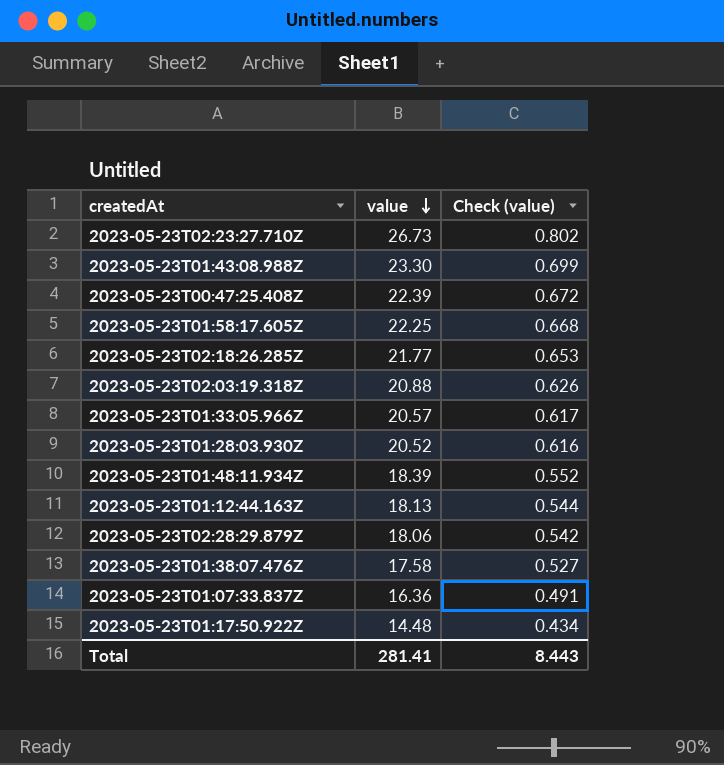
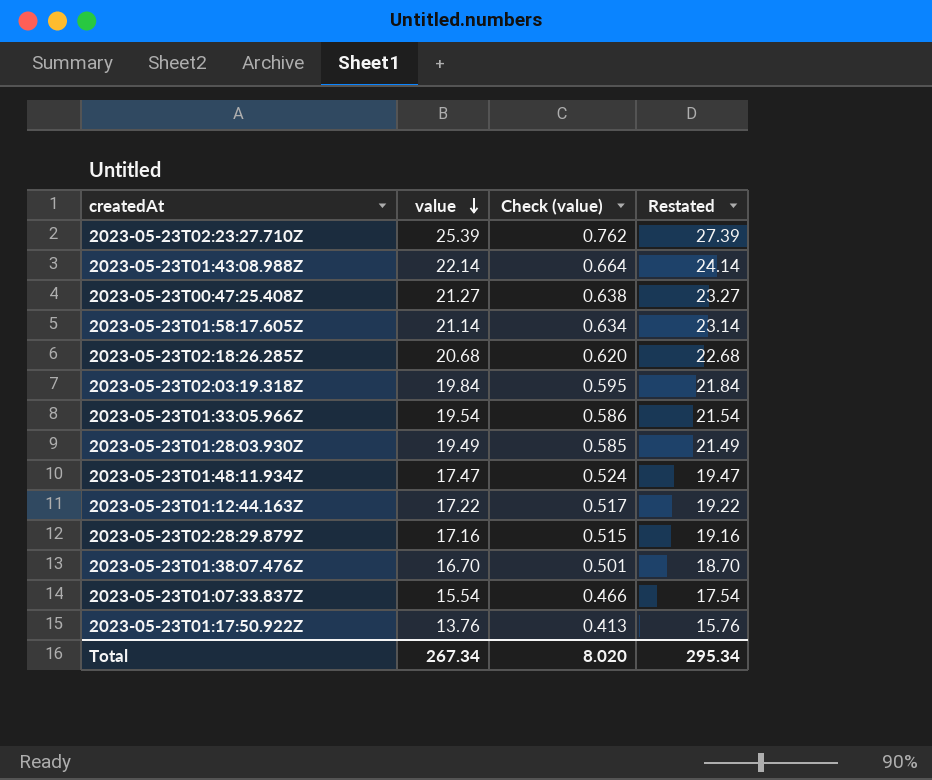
column Restated | formula: none -> [value] + 2
2023-05-23T02:23:27.710Z | value: 26.73 -> 25.39
2023-05-23T02:23:27.710Z | Check (value): 0.802 -> 0.762
2023-05-23T01:43:08.988Z | value: 23.30 -> 22.14
2023-05-23T01:43:08.988Z | Check (value): 0.699 -> 0.664
2023-05-23T00:47:25.408Z | value: 22.39 -> 21.27
2023-05-23T00:47:25.408Z | Check (value): 0.672 -> 0.638
2023-05-23T01:58:17.605Z | value: 22.25 -> 21.14
2023-05-23T01:58:17.605Z | Check (value): 0.668 -> 0.634
2023-05-23T02:18:26.285Z | value: 21.77 -> 20.68
2023-05-23T02:18:26.285Z | Check (value): 0.653 -> 0.620
2023-05-23T02:03:19.318Z | value: 20.88 -> 19.84
2023-05-23T02:03:19.318Z | Check (value): 0.626 -> 0.595
2023-05-23T01:33:05.966Z | value: 20.57 -> 19.54
2023-05-23T01:33:05.966Z | Check (value): 0.617 -> 0.586
2023-05-23T01:28:03.930Z | value: 20.52 -> 19.49
2023-05-23T01:28:03.930Z | Check (value): 0.616 -> 0.585
2023-05-23T01:48:11.934Z | value: 18.39 -> 17.47
2023-05-23T01:48:11.934Z | Check (value): 0.552 -> 0.524
2023-05-23T01:12:44.163Z | value: 18.13 -> 17.22
2023-05-23T01:12:44.163Z | Check (value): 0.544 -> 0.517
2023-05-23T02:28:29.879Z | value: 18.06 -> 17.16
2023-05-23T02:28:29.879Z | Check (value): 0.542 -> 0.515
2023-05-23T01:38:07.476Z | value: 17.58 -> 16.70
2023-05-23T01:38:07.476Z | Check (value): 0.527 -> 0.501
2023-05-23T01:07:33.837Z | value: 16.36 -> 15.54
2023-05-23T01:07:33.837Z | Check (value): 0.491 -> 0.466
2023-05-23T01:17:50.922Z | value: 14.48 -> 13.76
2023-05-23T01:17:50.922Z | Check (value): 0.434 -> 0.413
Total | value: 281.41 -> 267.34
Total | Check (value): 8.443 -> 8.020

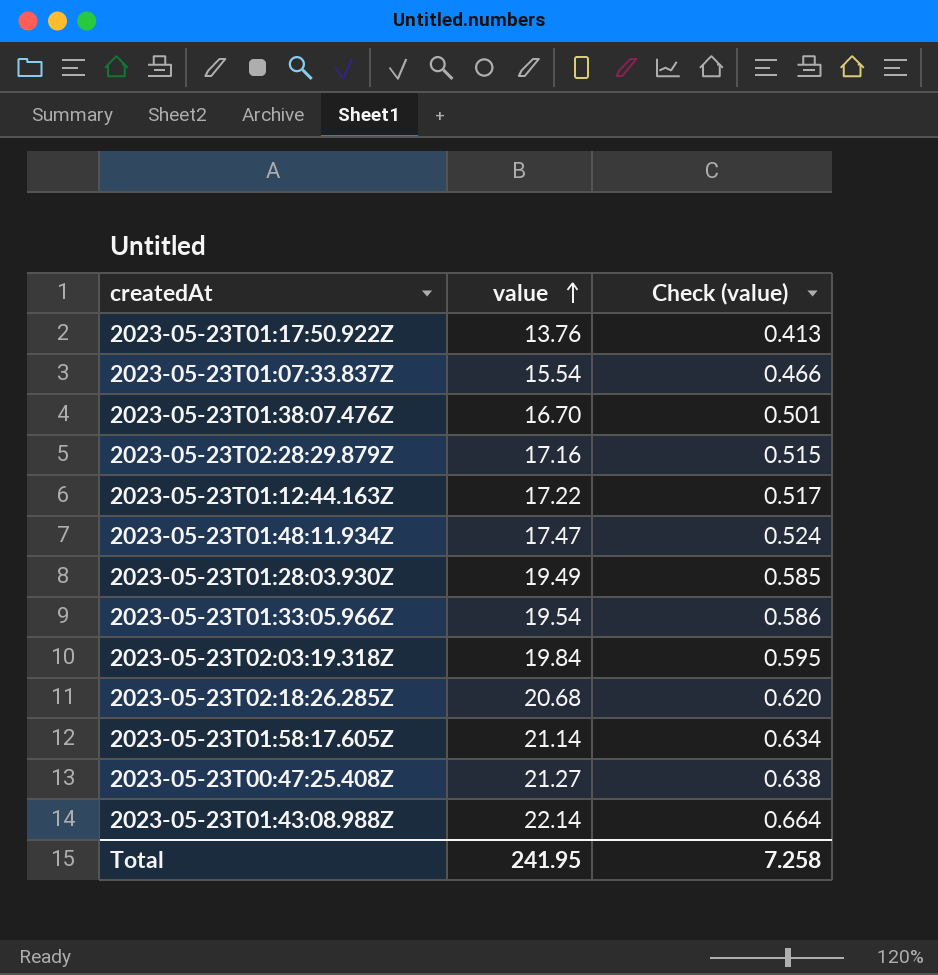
row order: value descending -> value ascending
column Restated | formula: [value] + 2 -> none
row 2023-05-23T02:23:27.710Z: 25.39 | 0.762 | 27.39 -> none
Total | value: 267.34 -> 241.95
Total | Check (value): 8.020 -> 7.258

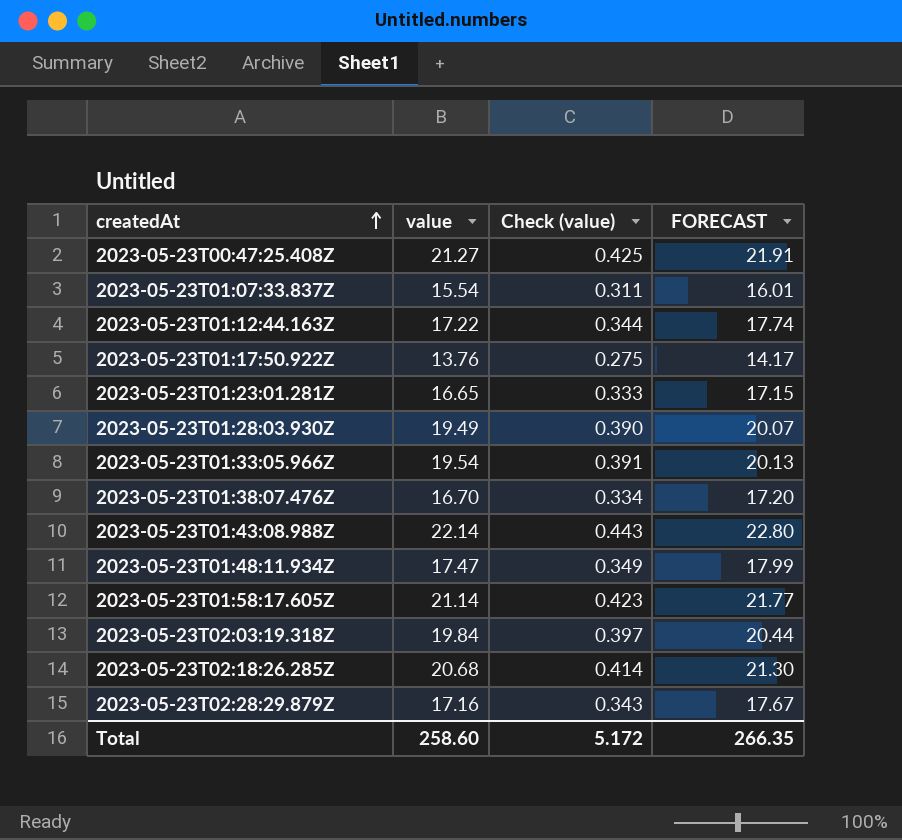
row order: value ascending -> createdAt ascending
column Check (value) | formula: [value] * 0.03 -> [value] * 0.02
column FORECAST | formula: none -> [value] * 1.03
row 2023-05-23T01:23:01.281Z: none -> 16.65 | 0.333 | 17.15
Total | value: 241.95 -> 258.60
Total | Check (value): 7.258 -> 5.172

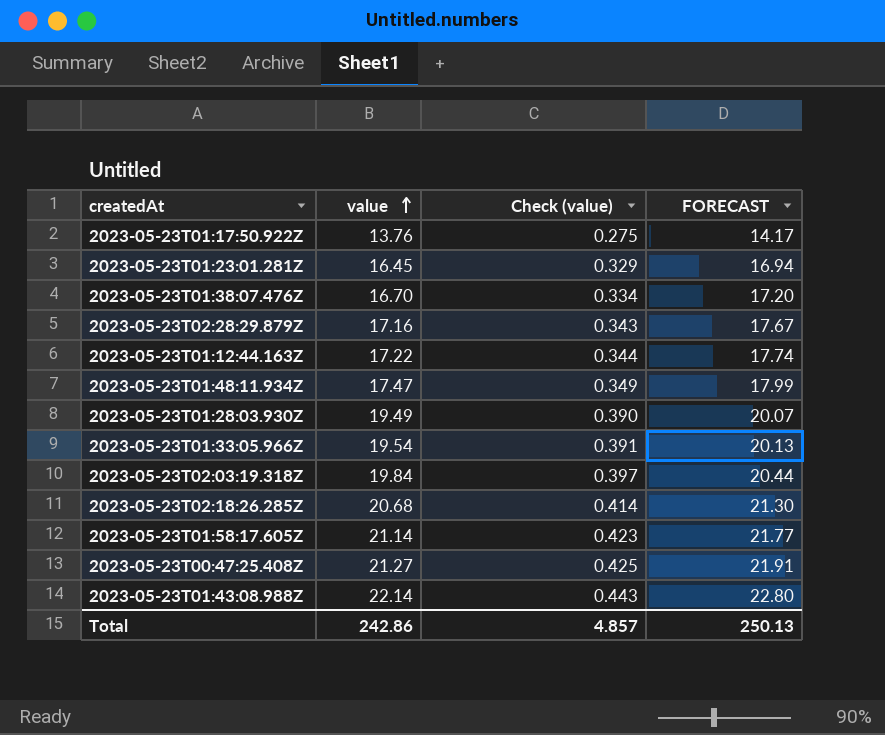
row order: createdAt ascending -> value ascending
row 2023-05-23T01:07:33.837Z: 15.54 | 0.311 | 16.01 -> none
2023-05-23T01:23:01.281Z | value: 16.65 -> 16.45
2023-05-23T01:23:01.281Z | Check (value): 0.333 -> 0.329
2023-05-23T01:23:01.281Z | FORECAST: 17.15 -> 16.94
Total | value: 258.60 -> 242.86
Total | Check (value): 5.172 -> 4.857
Total | FORECAST: 266.35 -> 250.13

